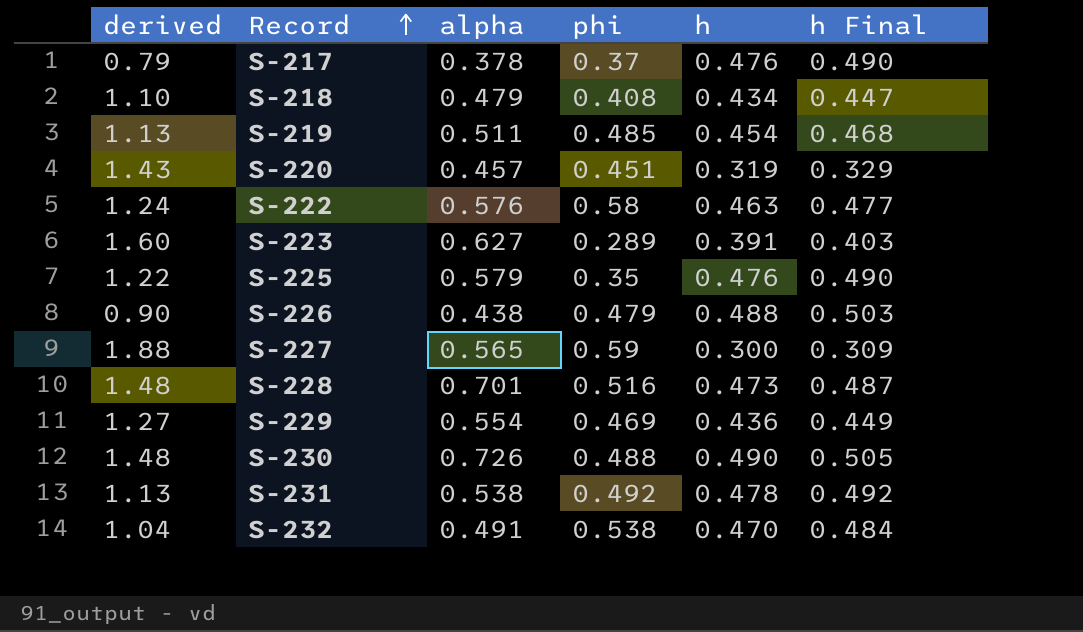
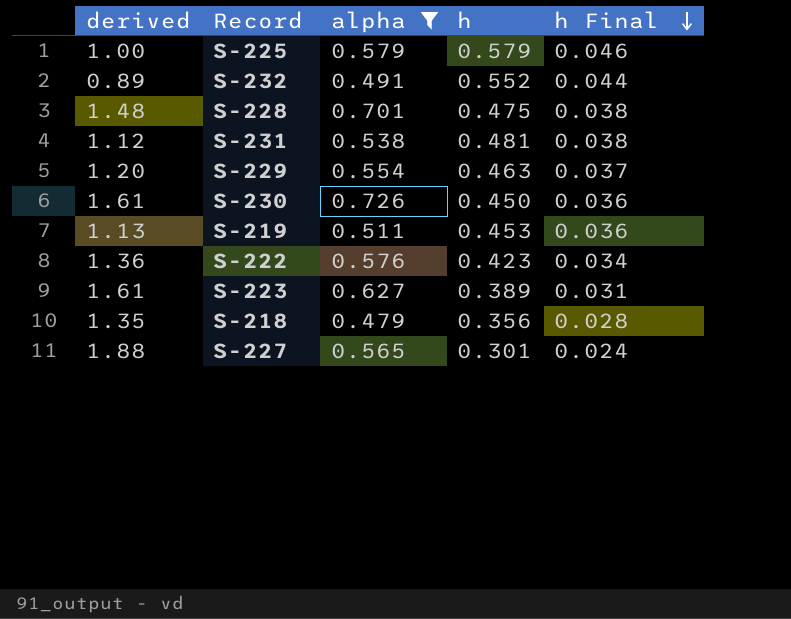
filter: none -> alpha >= 0.479
row order: Record ascending -> h Final descending
column phi | position: 4 -> none
column h Final | formula: [h] * 1.03 -> [h] * 0.08
S-225 | derived: 1.22 -> 1.00
S-225 | h: 0.476 -> 0.579
S-232 | derived: 1.04 -> 0.89
S-232 | h: 0.470 -> 0.552
S-228 | h: 0.473 -> 0.475
S-231 | derived: 1.13 -> 1.12
S-231 | h: 0.478 -> 0.481
S-229 | derived: 1.27 -> 1.20
S-229 | h: 0.436 -> 0.463
S-230 | derived: 1.48 -> 1.61
S-230 | h: 0.490 -> 0.450
S-219 | h: 0.454 -> 0.453
S-222 | derived: 1.24 -> 1.36
S-222 | h: 0.463 -> 0.423
S-223 | derived: 1.60 -> 1.61
S-223 | h: 0.391 -> 0.389
S-218 | derived: 1.10 -> 1.35
S-218 | h: 0.434 -> 0.356
S-227 | h: 0.300 -> 0.301

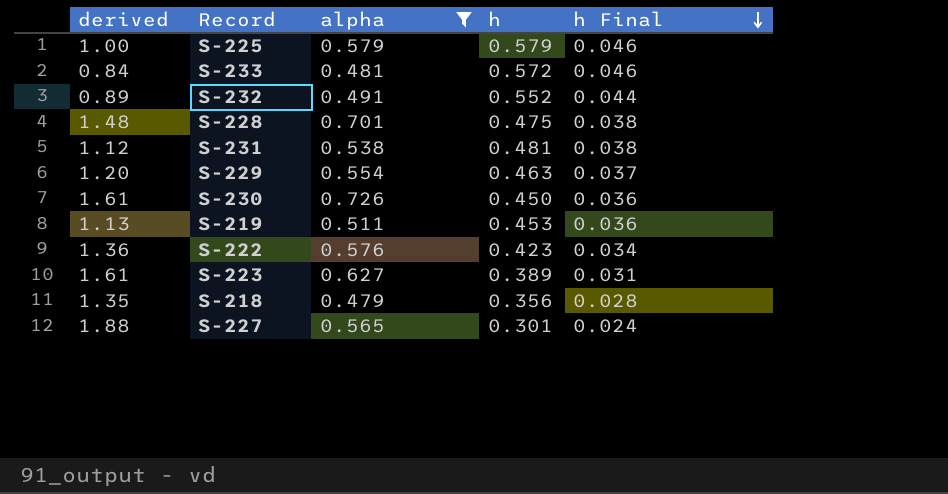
row S-233: none -> 0.84 | 0.481 | 0.572 | 0.046

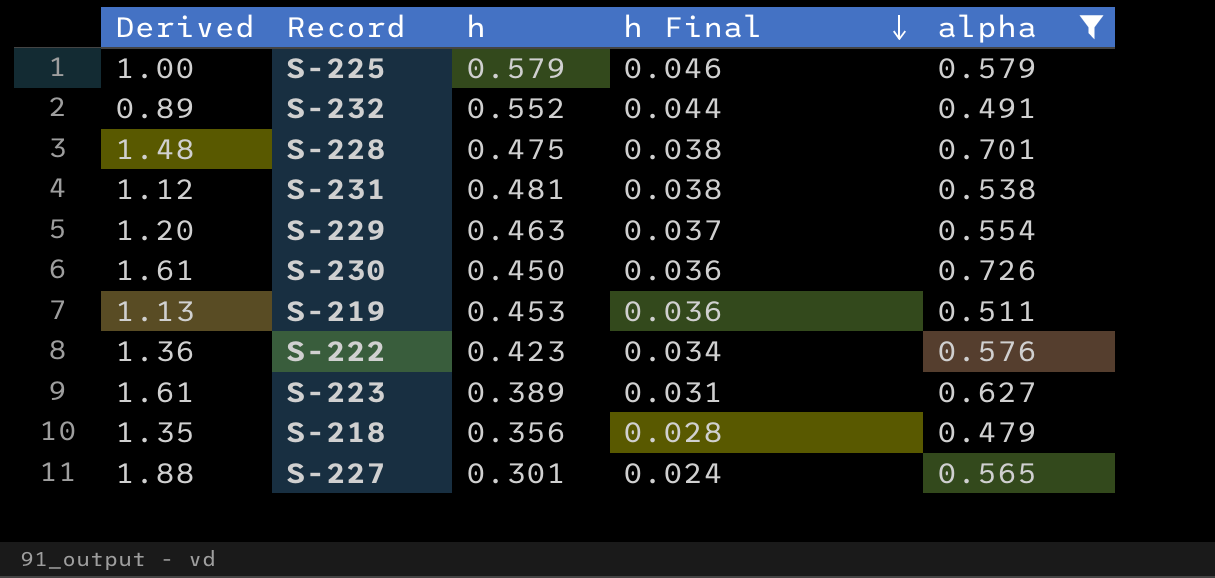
column name: derived -> Derived
column alpha | position: 3 -> 5
row S-233: 0.84 | 0.481 | 0.572 | 0.046 -> none

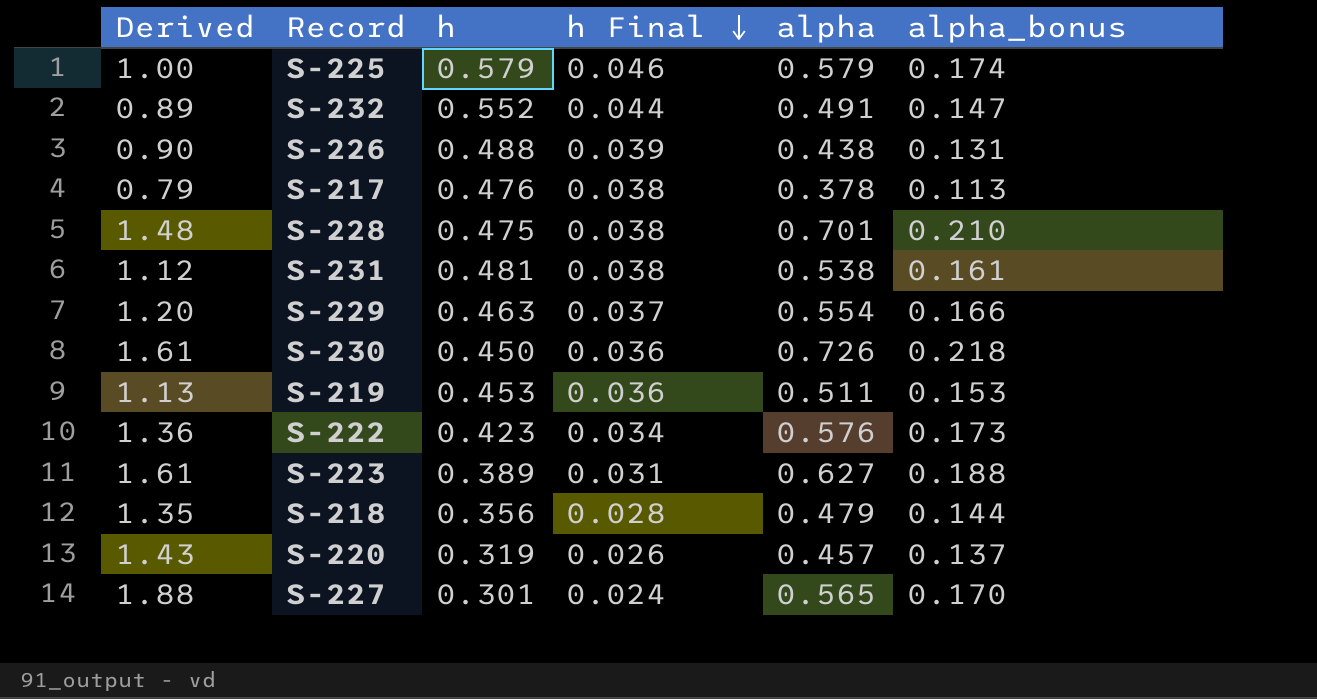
filter: alpha >= 0.479 -> none
column alpha_bonus | formula: none -> [alpha] * 0.3

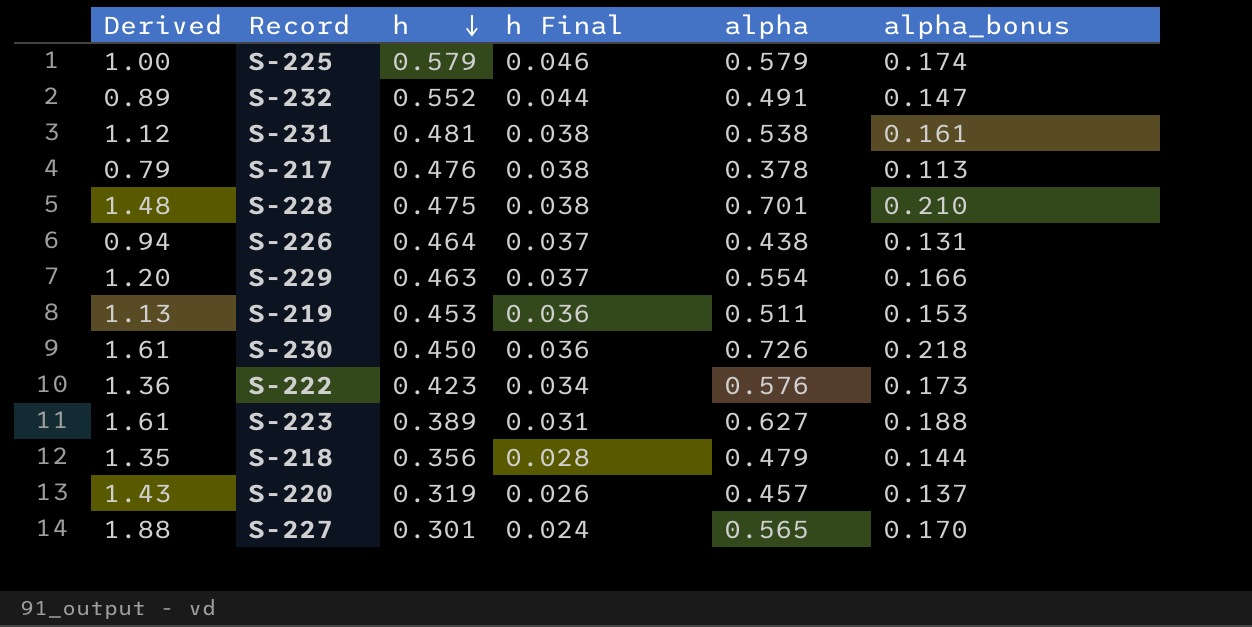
row order: h Final descending -> h descending
S-226 | Derived: 0.90 -> 0.94
S-226 | h: 0.488 -> 0.464
S-226 | h Final: 0.039 -> 0.037

